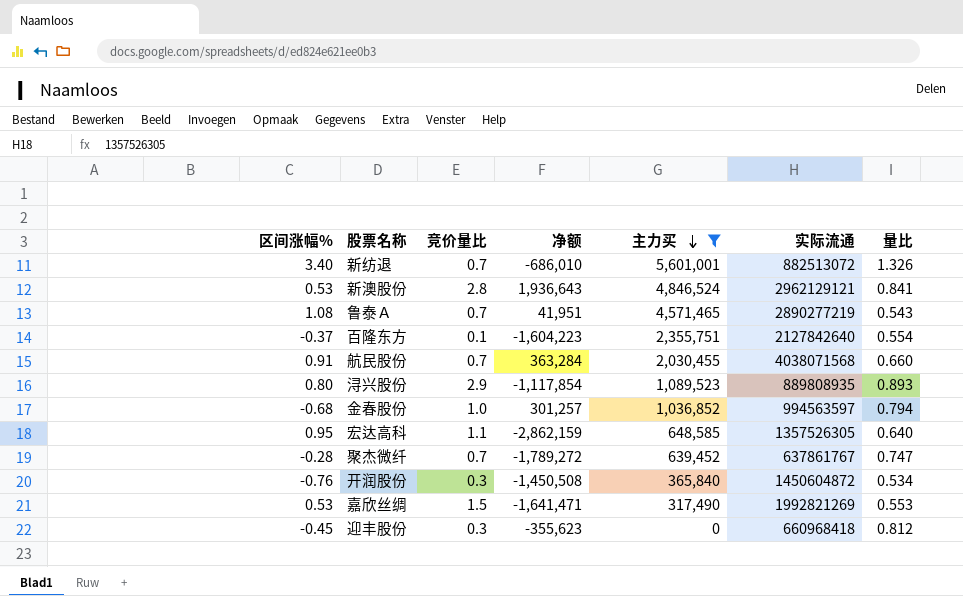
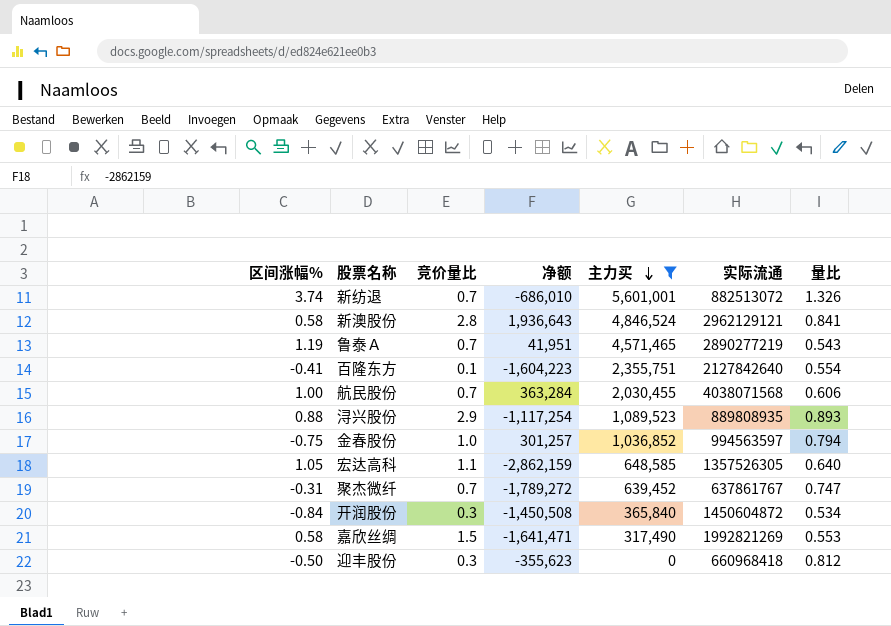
新纺退 | 区间涨幅%: 3.40 -> 3.74
新澳股份 | 区间涨幅%: 0.53 -> 0.58
鲁泰Ａ | 区间涨幅%: 1.08 -> 1.19
百隆东方 | 区间涨幅%: -0.37 -> -0.41
航民股份 | 区间涨幅%: 0.91 -> 1.00
航民股份 | 量比: 0.660 -> 0.606
浔兴股份 | 区间涨幅%: 0.80 -> 0.88
浔兴股份 | 净额: -1,117,854 -> -1,117,254
金春股份 | 区间涨幅%: -0.68 -> -0.75
宏达高科 | 区间涨幅%: 0.95 -> 1.05
聚杰微纤 | 区间涨幅%: -0.28 -> -0.31
开润股份 | 区间涨幅%: -0.76 -> -0.84
嘉欣丝绸 | 区间涨幅%: 0.53 -> 0.58
迎丰股份 | 区间涨幅%: -0.45 -> -0.50

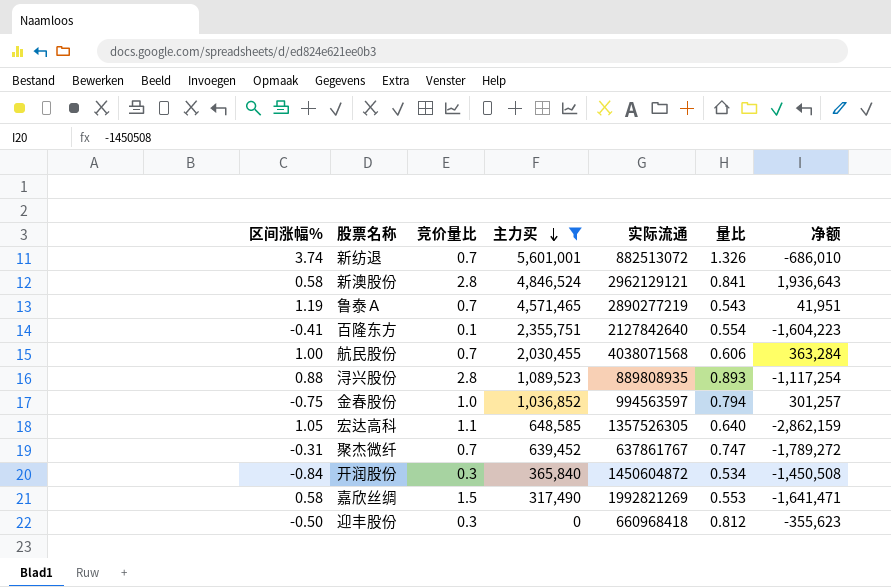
column 净额 | position: 4 -> 7
浔兴股份 | 竞价量比: 2.9 -> 2.8

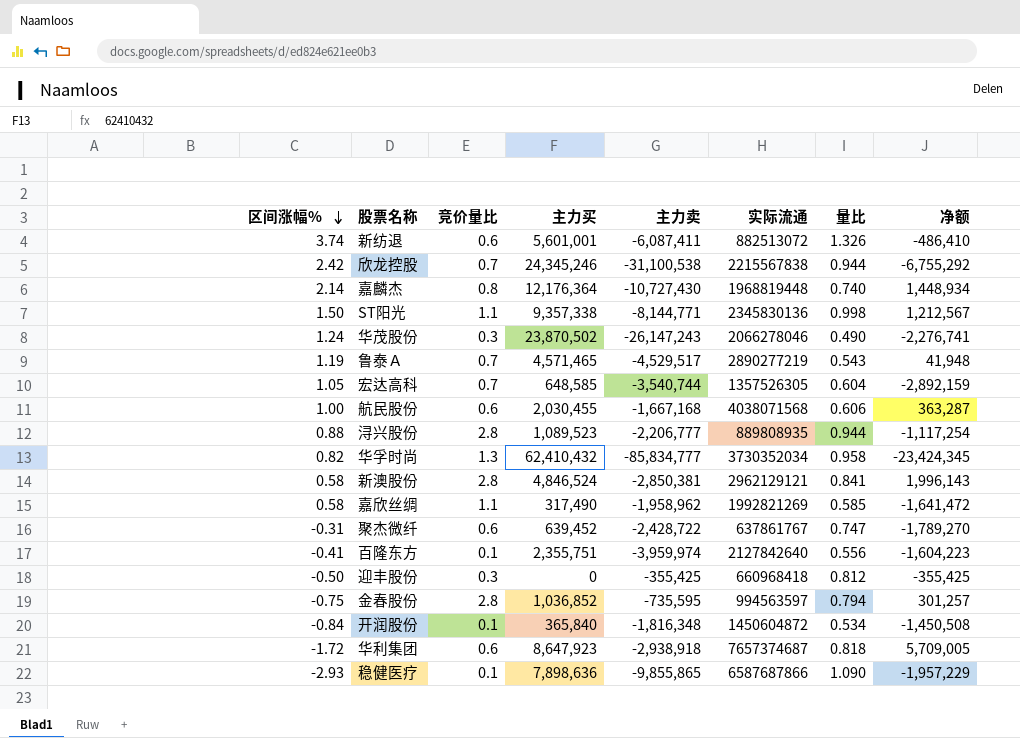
filter: 主力买 <= 5,601,001 -> none
row order: 主力买 descending -> 区间涨幅% descending
column 主力卖 | formula: none -> [净额] - [主力买]
新纺退 | 竞价量比: 0.7 -> 0.6
新纺退 | 净额: -686,010 -> -486,410
鲁泰Ａ | 净额: 41,951 -> 41,948
宏达高科 | 竞价量比: 1.1 -> 0.7
宏达高科 | 量比: 0.640 -> 0.604
宏达高科 | 净额: -2,862,159 -> -2,892,159
航民股份 | 竞价量比: 0.7 -> 0.6
航民股份 | 净额: 363,284 -> 363,287
浔兴股份 | 量比: 0.893 -> 0.944
新澳股份 | 净额: 1,936,643 -> 1,996,143
嘉欣丝绸 | 竞价量比: 1.5 -> 1.1
嘉欣丝绸 | 量比: 0.553 -> 0.585
嘉欣丝绸 | 净额: -1,641,471 -> -1,641,472
聚杰微纤 | 竞价量比: 0.7 -> 0.6
聚杰微纤 | 净额: -1,789,272 -> -1,789,270
百隆东方 | 量比: 0.554 -> 0.556
迎丰股份 | 净额: -355,623 -> -355,425
金春股份 | 竞价量比: 1.0 -> 2.8
开润股份 | 竞价量比: 0.3 -> 0.1

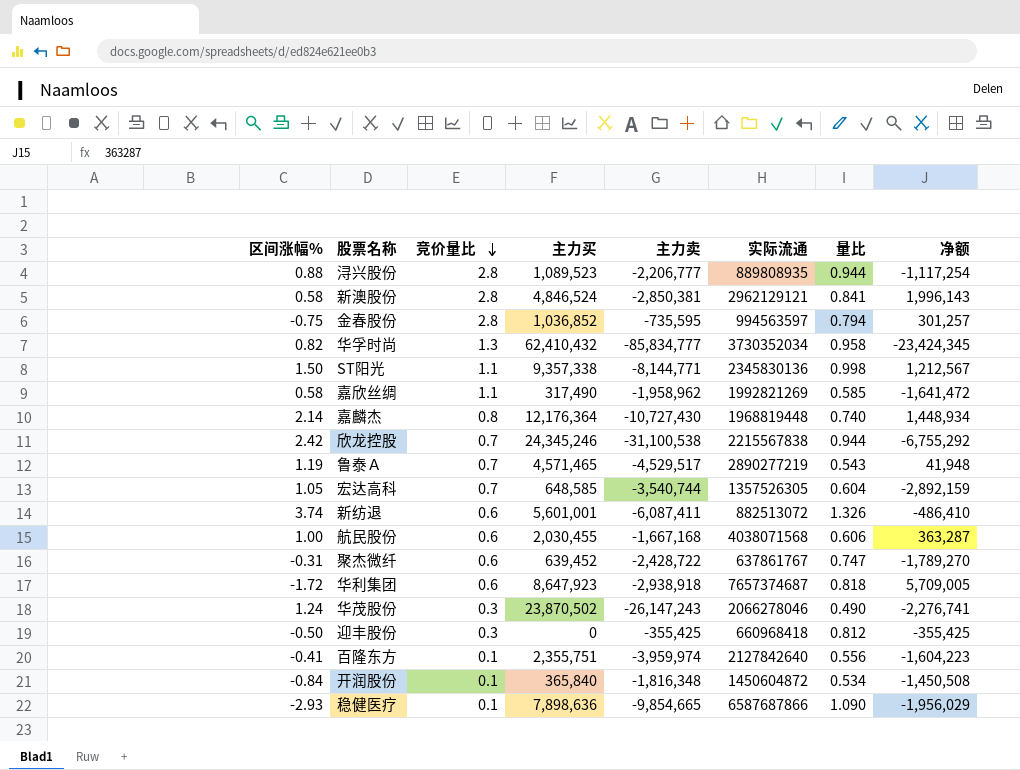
row order: 区间涨幅% descending -> 竞价量比 descending
稳健医疗 | 主力卖: -9,855,865 -> -9,854,665
稳健医疗 | 净额: -1,957,229 -> -1,956,029

